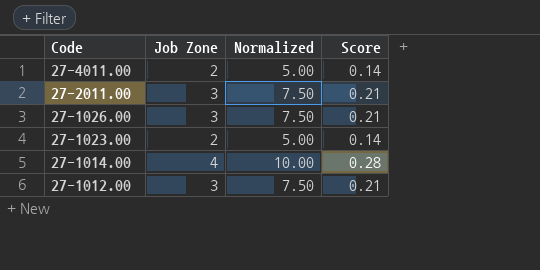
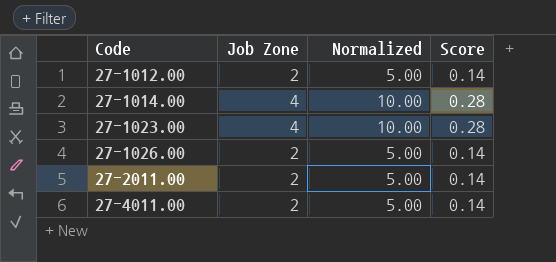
row order: Code descending -> Code ascending
27-1012.00 | Job Zone: 3 -> 2
27-1012.00 | Normalized: 7.50 -> 5.00
27-1012.00 | Score: 0.21 -> 0.14
27-1023.00 | Job Zone: 2 -> 4
27-1023.00 | Normalized: 5.00 -> 10.00
27-1023.00 | Score: 0.14 -> 0.28
27-1026.00 | Job Zone: 3 -> 2
27-1026.00 | Normalized: 7.50 -> 5.00
27-1026.00 | Score: 0.21 -> 0.14
27-2011.00 | Job Zone: 3 -> 2
27-2011.00 | Normalized: 7.50 -> 5.00
27-2011.00 | Score: 0.21 -> 0.14

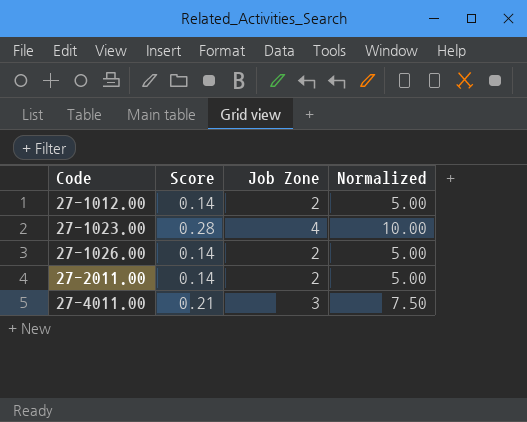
column Score | position: 4 -> 2
row 27-1014.00: 4 | 10.00 | 0.28 -> none
27-4011.00 | Score: 0.14 -> 0.21
27-4011.00 | Job Zone: 2 -> 3
27-4011.00 | Normalized: 5.00 -> 7.50

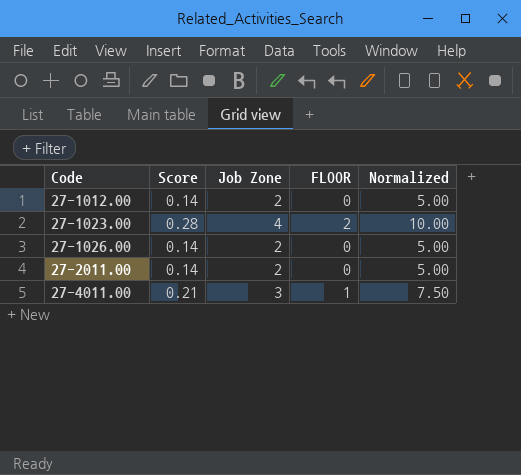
column FLOOR | formula: none -> [Job Zone] - 2

